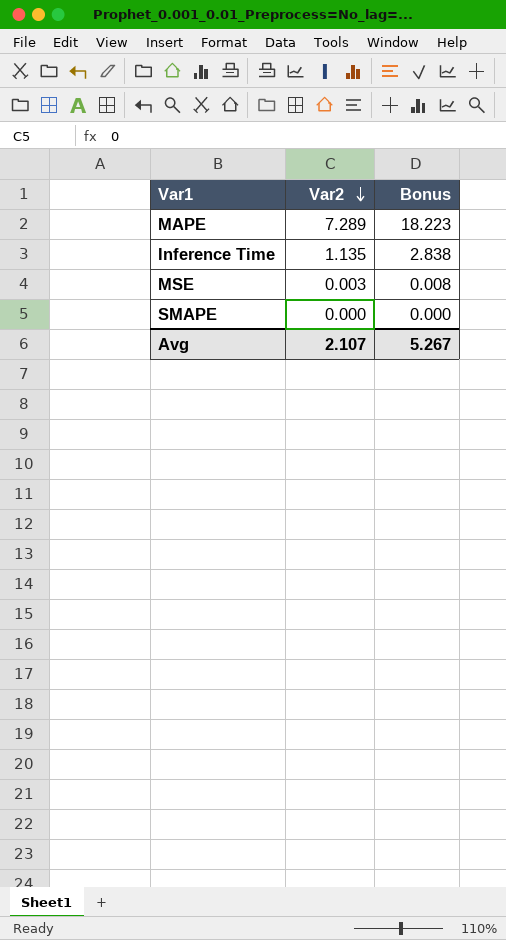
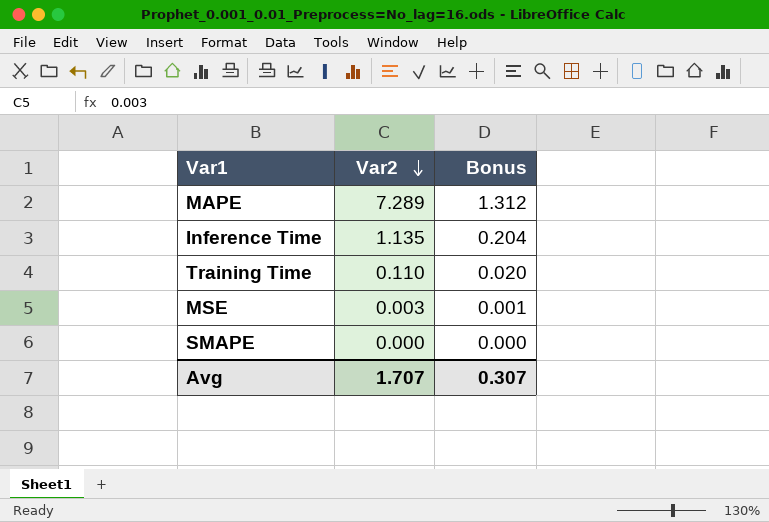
column Bonus | formula: [Var2] * 2.5 -> [Var2] * 0.18
row Training Time: none -> 0.110 | 0.020
Avg | Var2: 2.107 -> 1.707
Avg | Bonus: 5.267 -> 0.307

